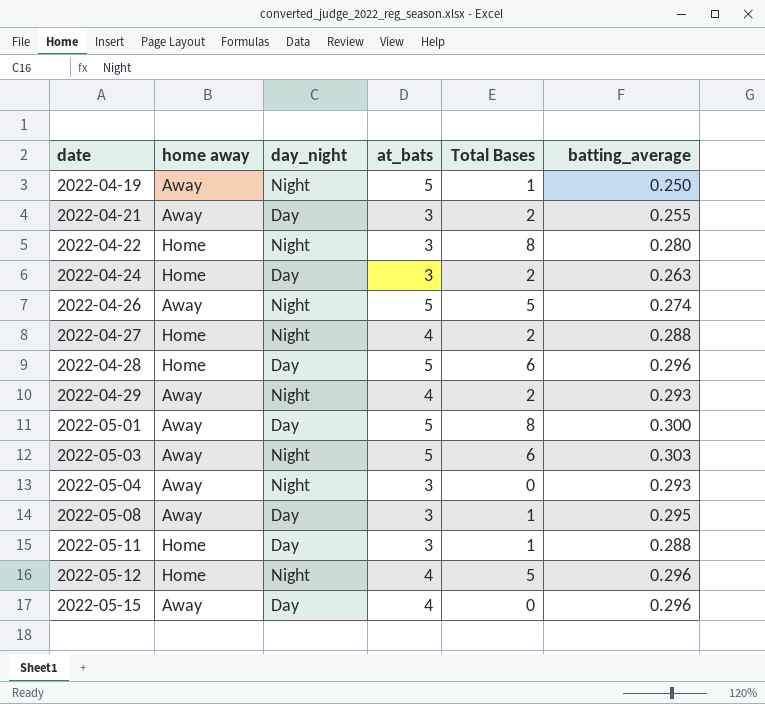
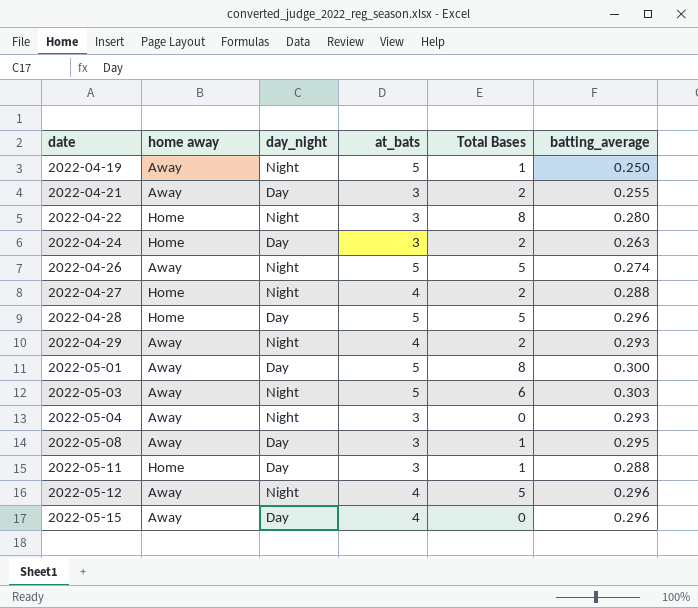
2022-04-28 | Total Bases: 6 -> 5
2022-05-12 | home away: Home -> Away

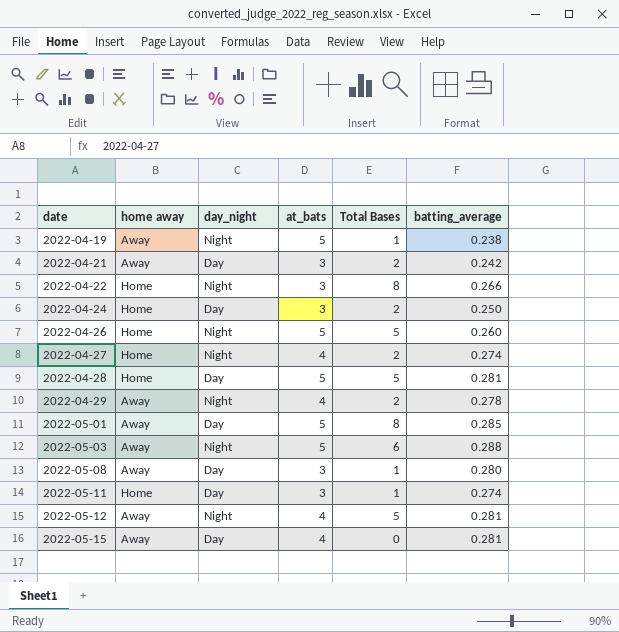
row 2022-05-04: Away | Night | 3 | 0 | 0.293 -> none
2022-04-19 | batting_average: 0.250 -> 0.238
2022-04-21 | batting_average: 0.255 -> 0.242
2022-04-22 | batting_average: 0.280 -> 0.266
2022-04-24 | batting_average: 0.263 -> 0.250
2022-04-26 | home away: Away -> Home
2022-04-26 | batting_average: 0.274 -> 0.260
2022-04-27 | batting_average: 0.288 -> 0.274
2022-04-28 | batting_average: 0.296 -> 0.281
2022-04-29 | batting_average: 0.293 -> 0.278
2022-05-01 | batting_average: 0.300 -> 0.285
2022-05-03 | batting_average: 0.303 -> 0.288
2022-05-08 | batting_average: 0.295 -> 0.280
2022-05-11 | batting_average: 0.288 -> 0.274
2022-05-12 | batting_average: 0.296 -> 0.281
2022-05-15 | batting_average: 0.296 -> 0.281

